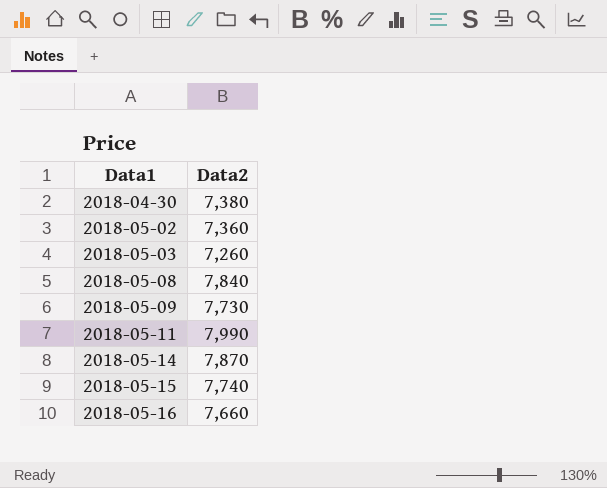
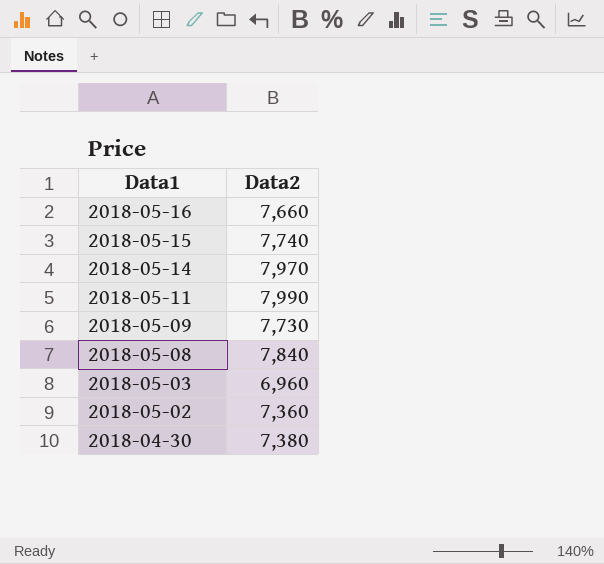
row order: Data1 ascending -> Data1 descending
2018-05-14 | Data2: 7,870 -> 7,970
2018-05-03 | Data2: 7,260 -> 6,960

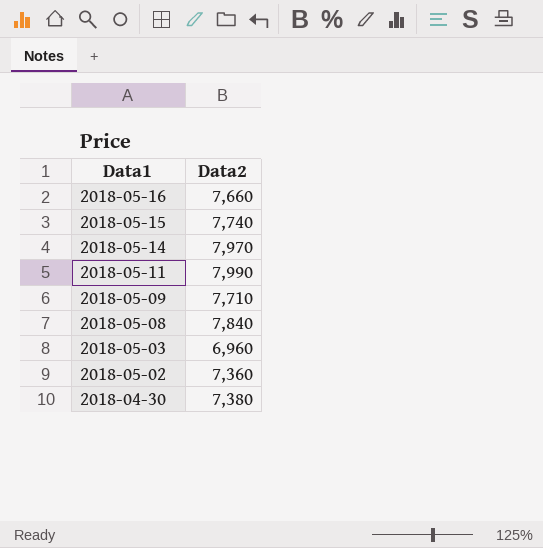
2018-05-09 | Data2: 7,730 -> 7,710

